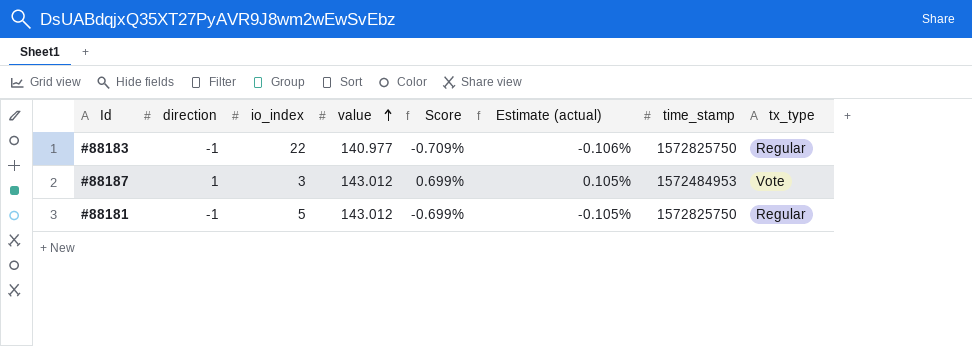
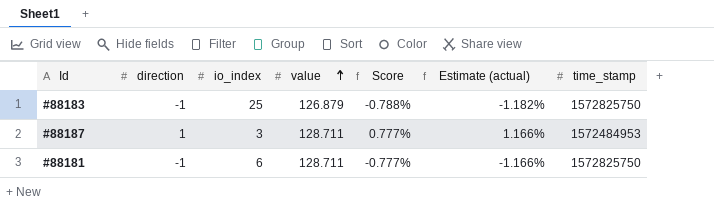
column tx_type | position: 8 -> none
column Estimate (actual) | formula: [Score] * 0.15 -> [Score] * 1.5
#88183 | io_index: 22 -> 25
#88183 | value: 140.977 -> 126.879
#88183 | Score: -0.709% -> -0.788%
#88187 | value: 143.012 -> 128.711
#88187 | Score: 0.699% -> 0.777%
#88181 | io_index: 5 -> 6
#88181 | value: 143.012 -> 128.711
#88181 | Score: -0.699% -> -0.777%

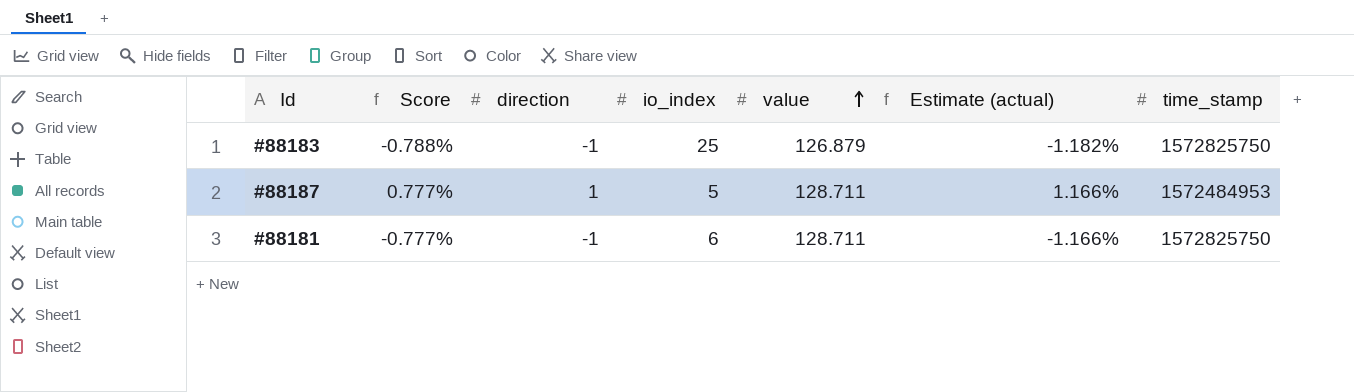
column Score | position: 5 -> 2
#88187 | io_index: 3 -> 5

